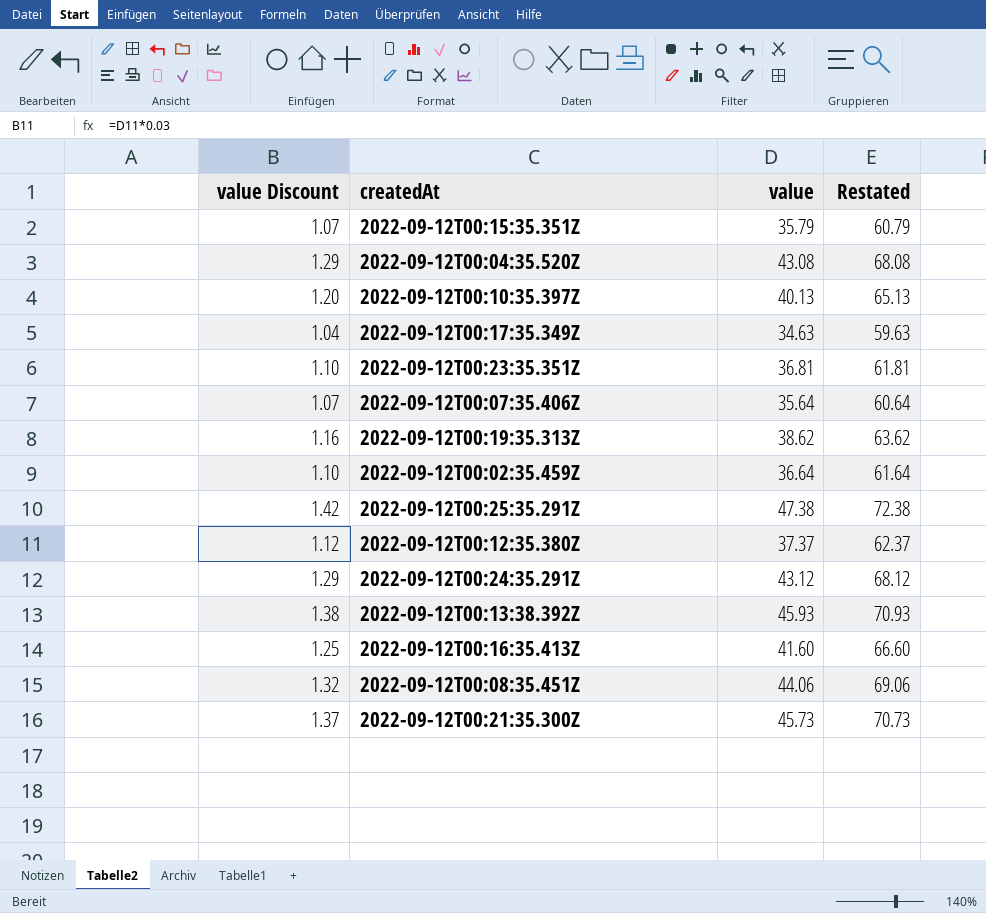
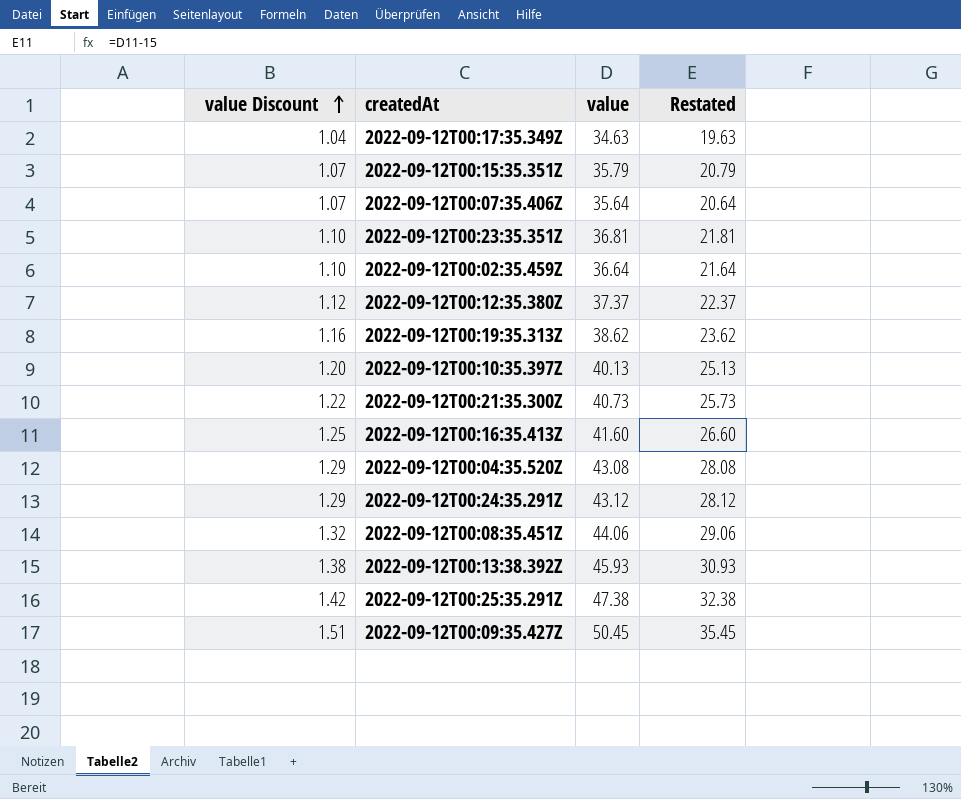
row order: none -> value Discount ascending
column Restated | formula: [value] + 25 -> [value] - 15
2022-09-12T00:21:35.300Z | value Discount: 1.37 -> 1.22
2022-09-12T00:21:35.300Z | value: 45.73 -> 40.73
row 2022-09-12T00:09:35.427Z: none -> 1.51 | 50.45 | 35.45

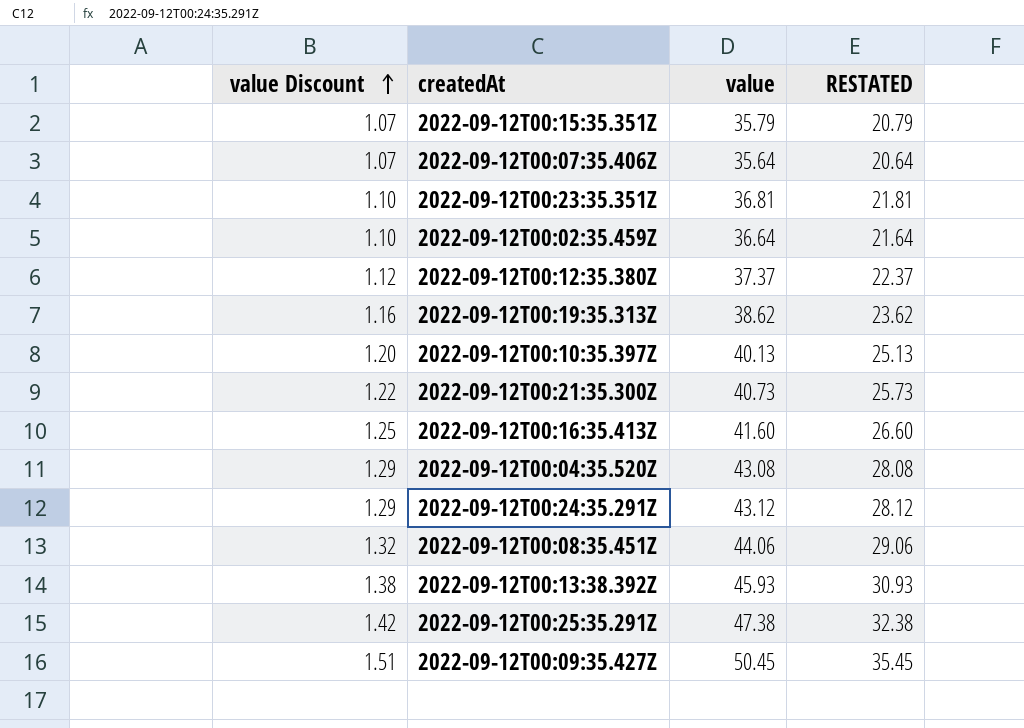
column name: Restated -> RESTATED
row 2022-09-12T00:17:35.349Z: 1.04 | 34.63 | 19.63 -> none

